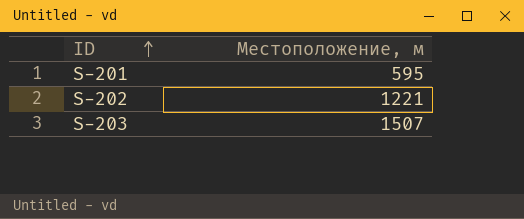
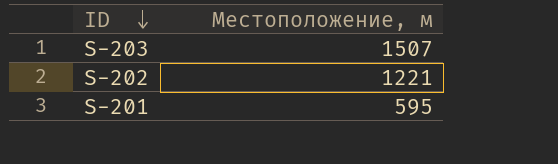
row order: ID ascending -> ID descending

